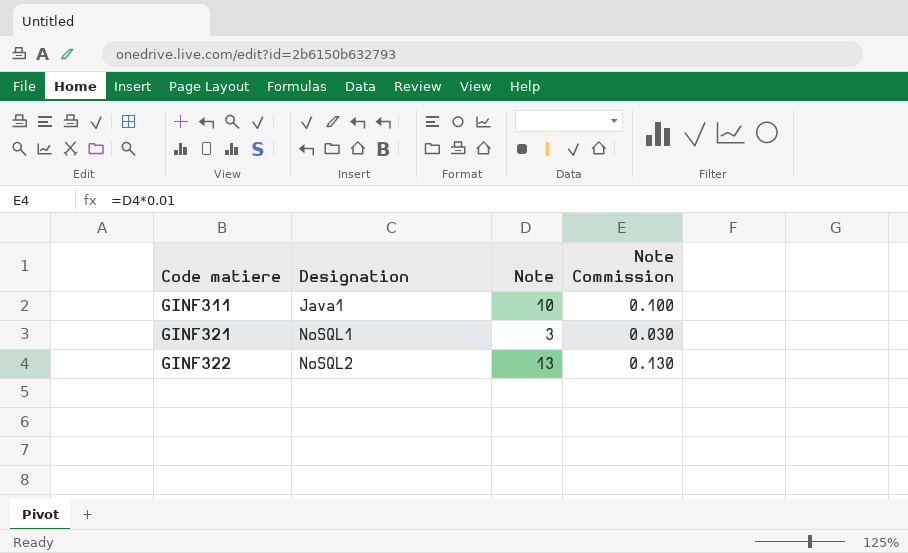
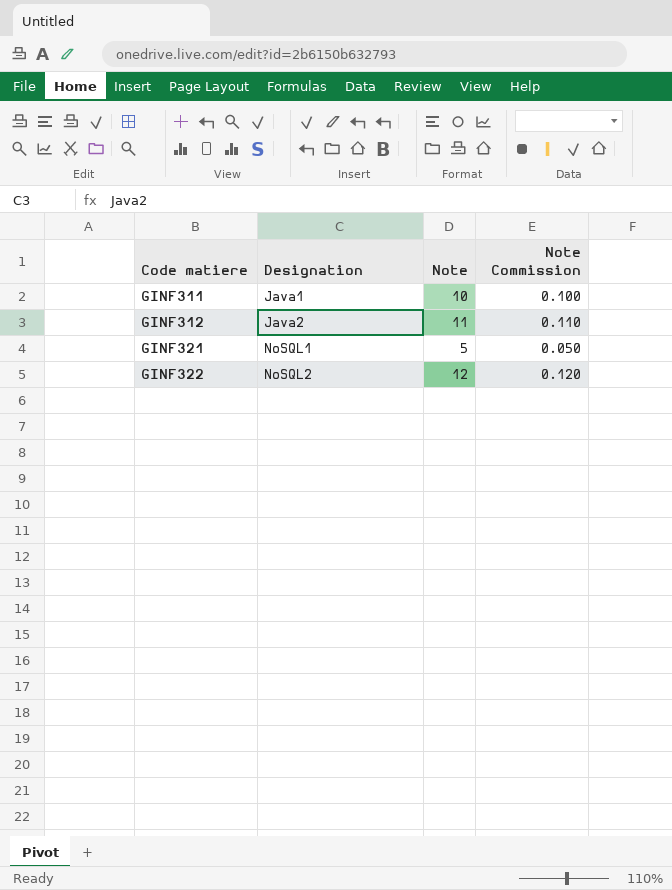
row GINF312: none -> Java2 | 11 | 0.110
GINF321 | Note: 3 -> 5
GINF321 | Note Commission: 0.030 -> 0.050
GINF322 | Note: 13 -> 12
GINF322 | Note Commission: 0.130 -> 0.120

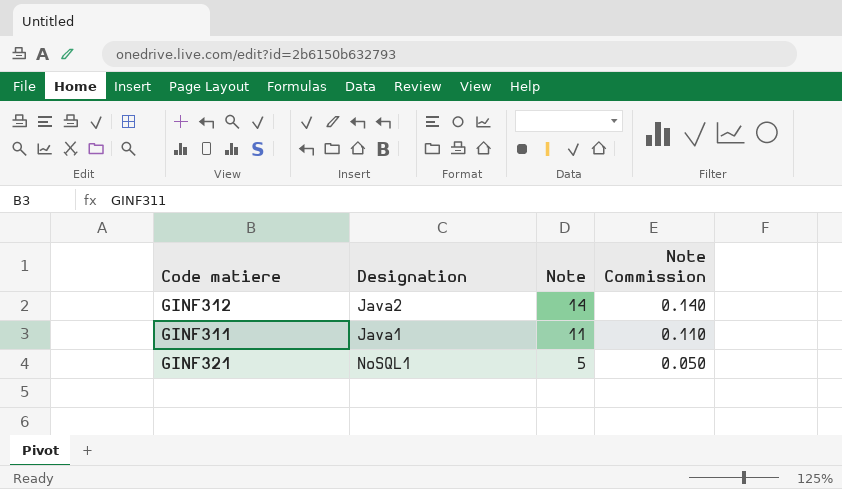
row order: Code matiere ascending -> Note descending
row GINF322: NoSQL2 | 12 | 0.120 -> none
GINF312 | Note: 11 -> 14
GINF312 | Note Commission: 0.110 -> 0.140
GINF311 | Note: 10 -> 11
GINF311 | Note Commission: 0.100 -> 0.110

